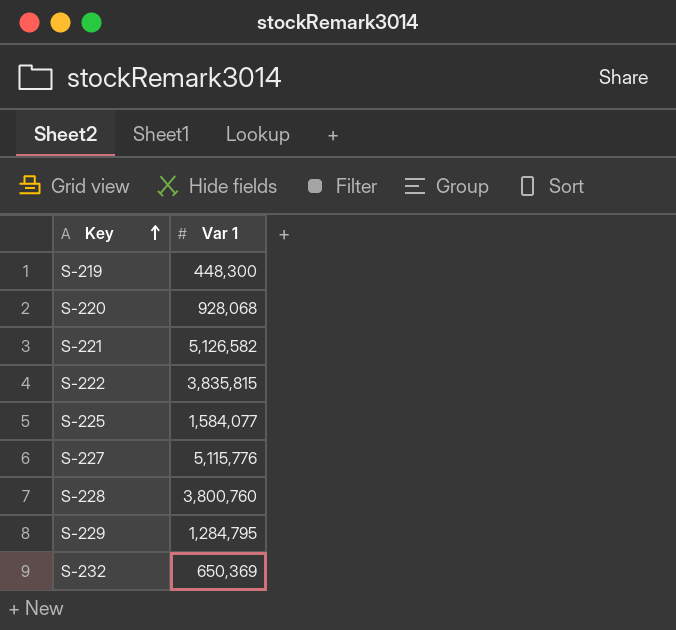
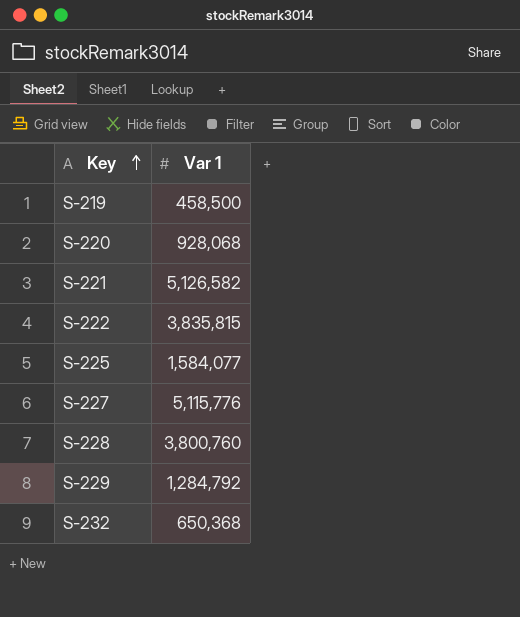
S-219 | Var 1: 448,300 -> 458,500
S-229 | Var 1: 1,284,795 -> 1,284,792
S-232 | Var 1: 650,369 -> 650,368

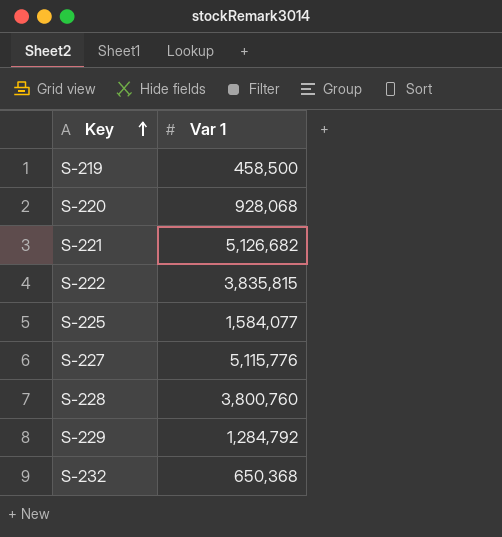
S-221 | Var 1: 5,126,582 -> 5,126,682

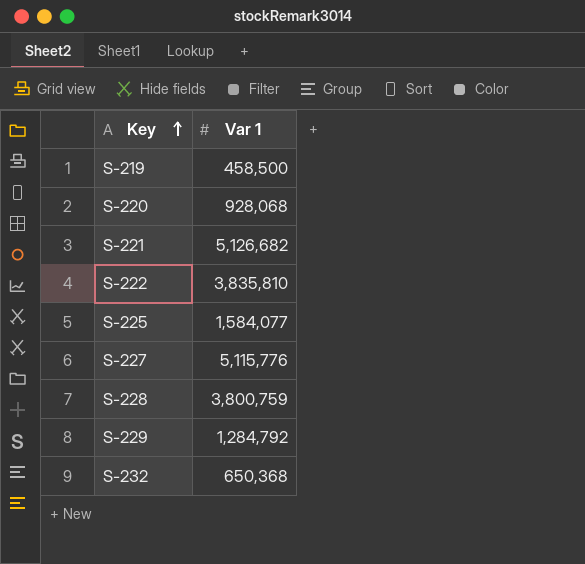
S-222 | Var 1: 3,835,815 -> 3,835,810
S-228 | Var 1: 3,800,760 -> 3,800,759

